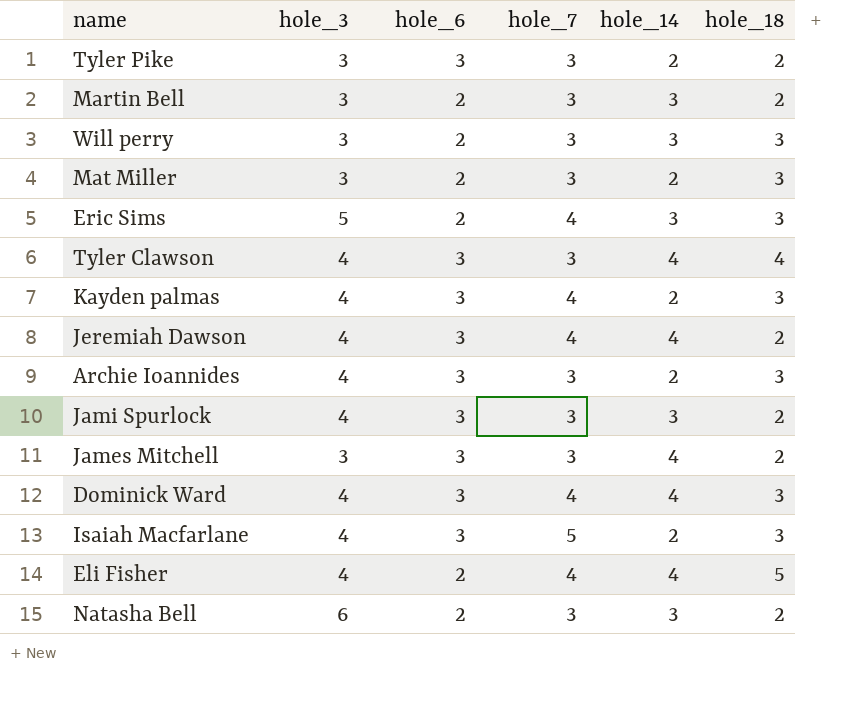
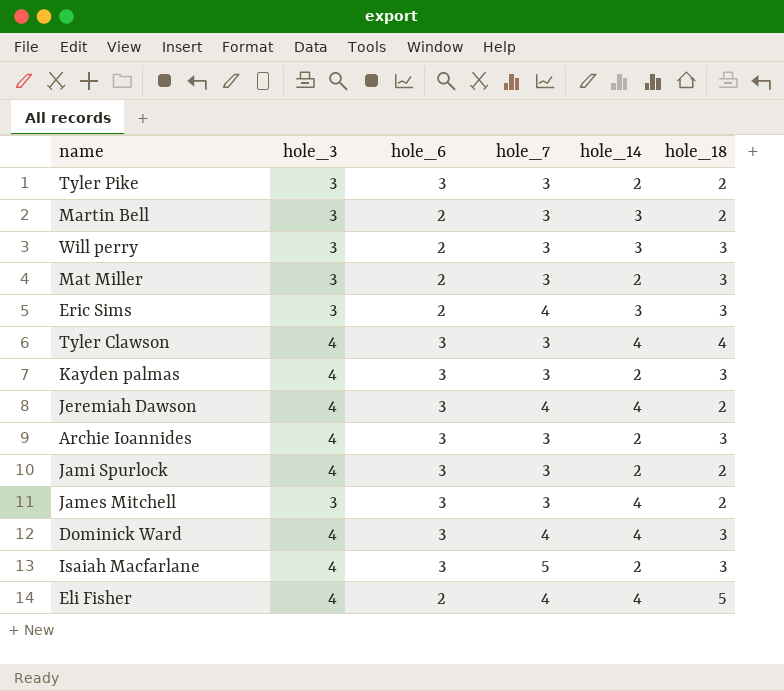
row Natasha Bell: 6 | 2 | 3 | 3 | 2 -> none
Eric Sims | hole_3: 5 -> 3
Kayden palmas | hole_7: 4 -> 3
Jami Spurlock | hole_14: 3 -> 2

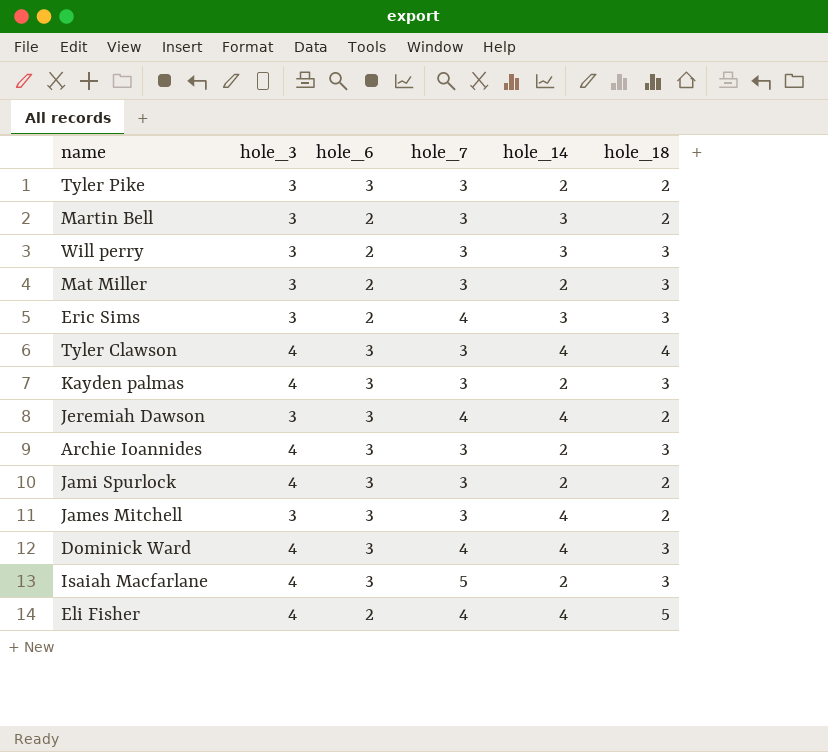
Jeremiah Dawson | hole_3: 4 -> 3

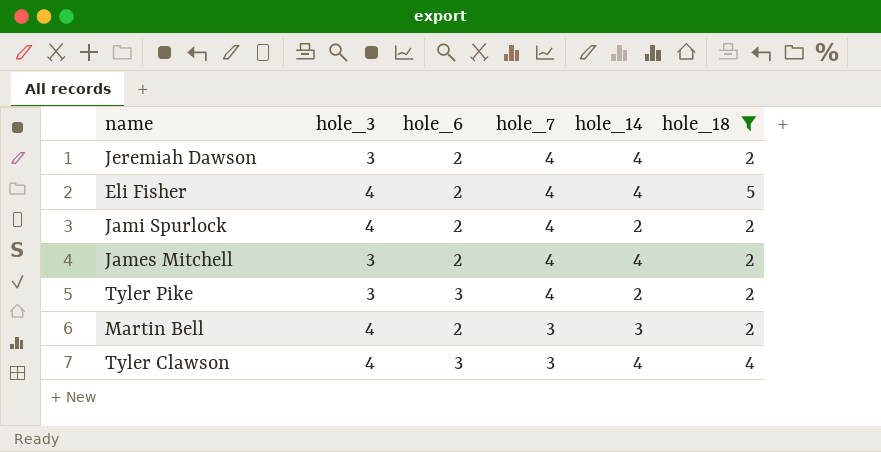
filter: none -> hole_18 != 3
row order: none -> hole_7 descending
Jeremiah Dawson | hole_6: 3 -> 2
Jami Spurlock | hole_6: 3 -> 2
Jami Spurlock | hole_7: 3 -> 4
James Mitchell | hole_6: 3 -> 2
James Mitchell | hole_7: 3 -> 4
Tyler Pike | hole_7: 3 -> 4
Martin Bell | hole_3: 3 -> 4

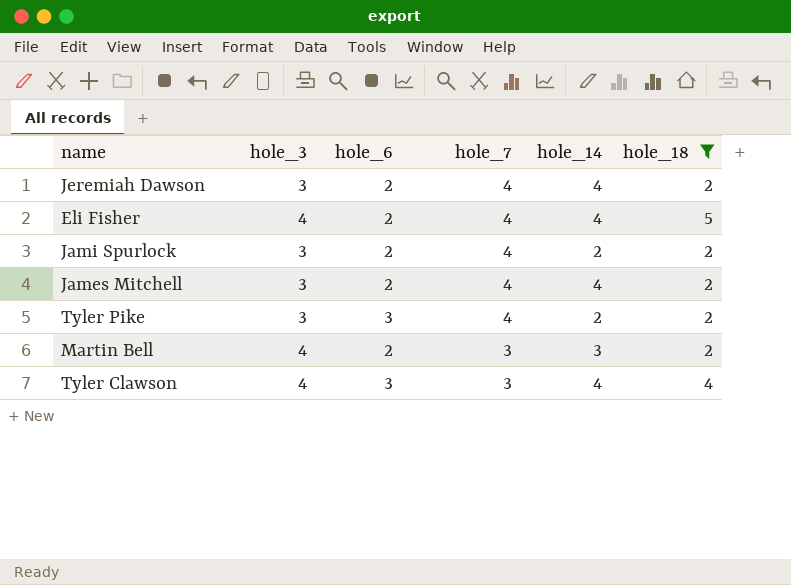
Jami Spurlock | hole_3: 4 -> 3

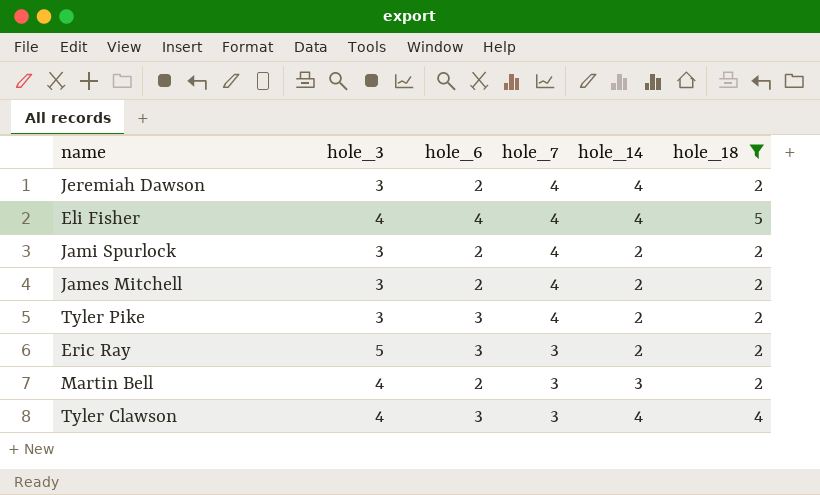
Eli Fisher | hole_6: 2 -> 4
James Mitchell | hole_14: 4 -> 2
row Eric Ray: none -> 5 | 3 | 3 | 2 | 2

